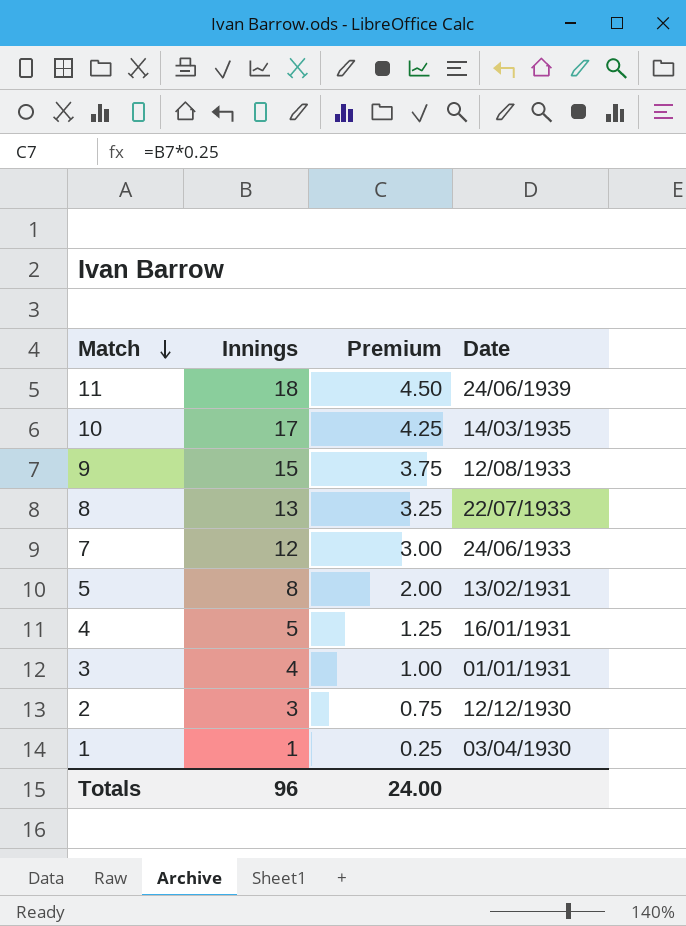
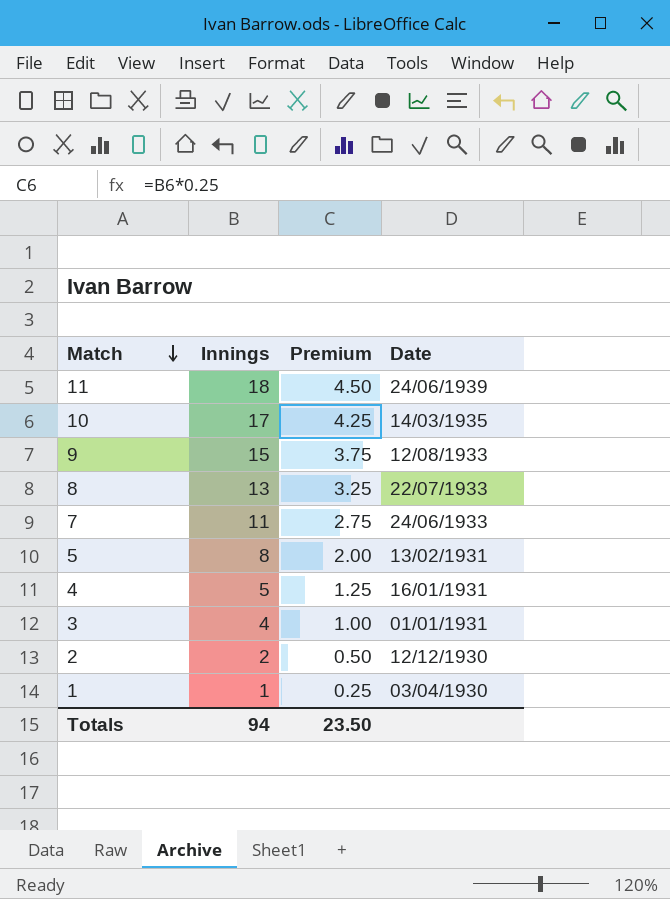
7 | Innings: 12 -> 11
7 | Premium: 3.00 -> 2.75
2 | Innings: 3 -> 2
2 | Premium: 0.75 -> 0.50
Totals | Innings: 96 -> 94
Totals | Premium: 24.00 -> 23.50

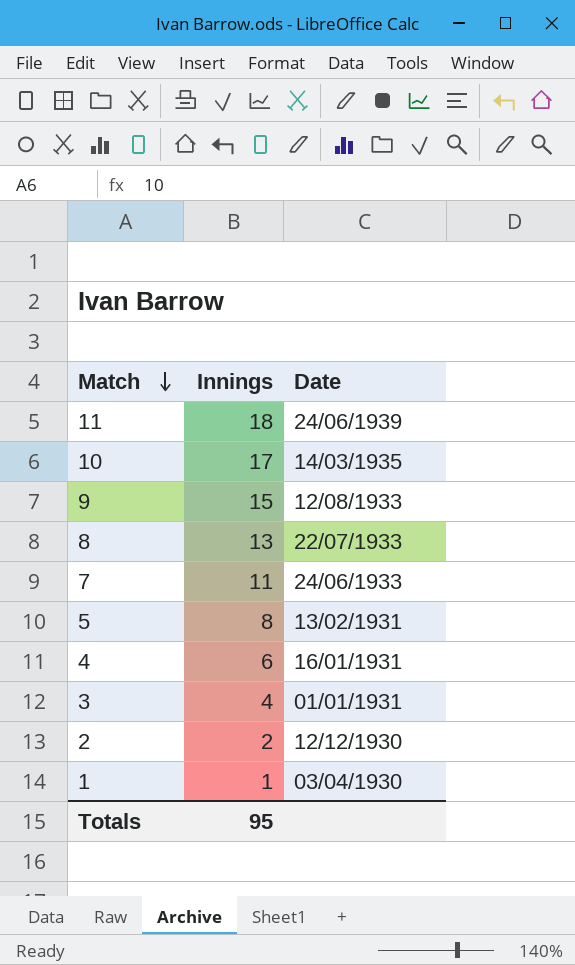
column Premium | formula: [Innings] * 0.25 -> none
4 | Innings: 5 -> 6
Totals | Innings: 94 -> 95

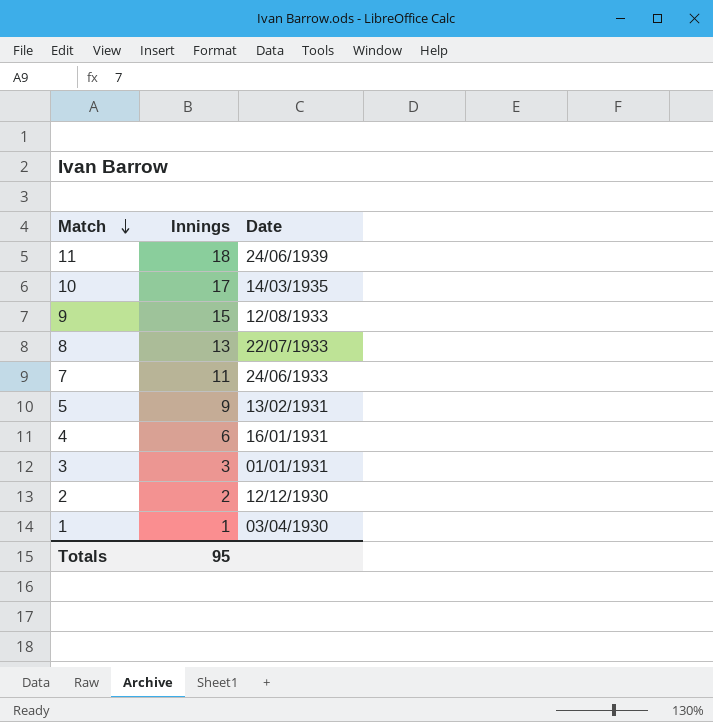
5 | Innings: 8 -> 9
3 | Innings: 4 -> 3

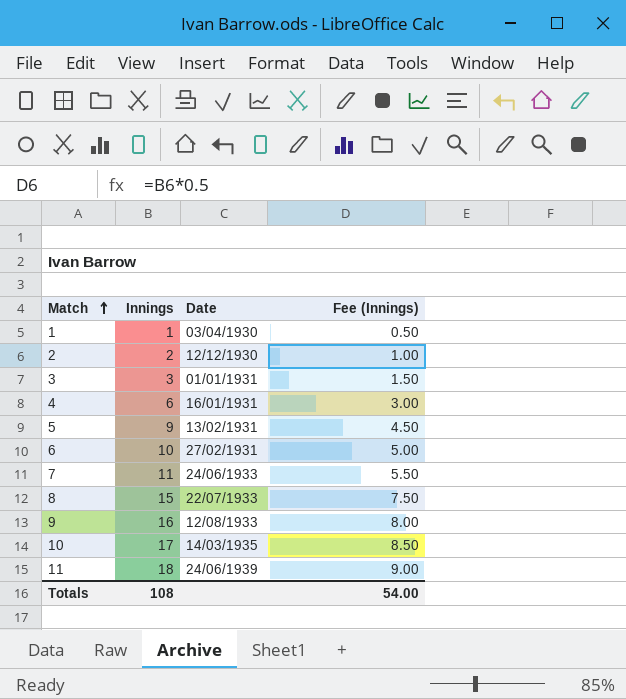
row order: Match descending -> Match ascending
column Fee (Innings) | formula: none -> [Innings] * 0.5
row 6: none -> 10 | 27/02/1931 | 5.00
8 | Innings: 13 -> 15
9 | Innings: 15 -> 16
Totals | Innings: 95 -> 108

